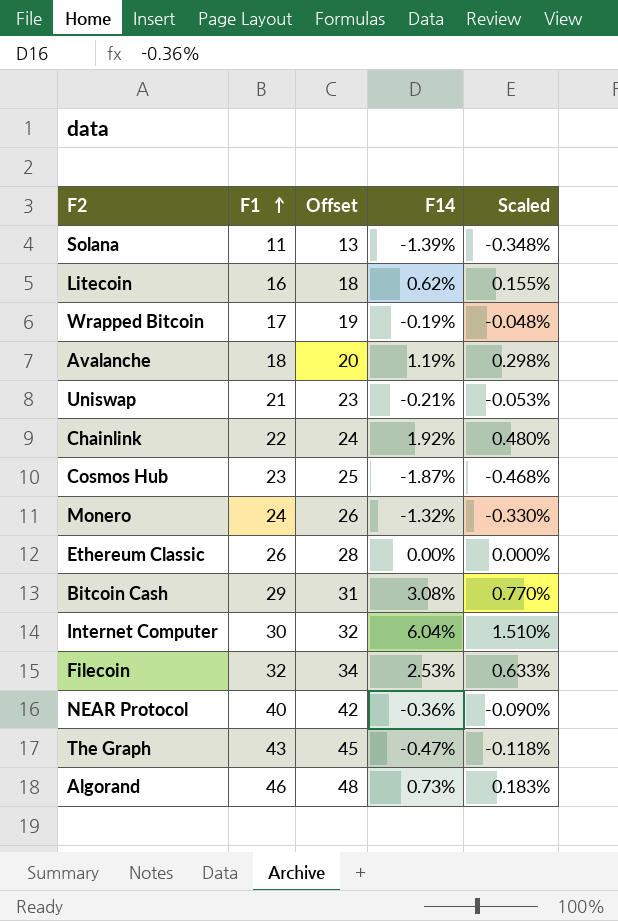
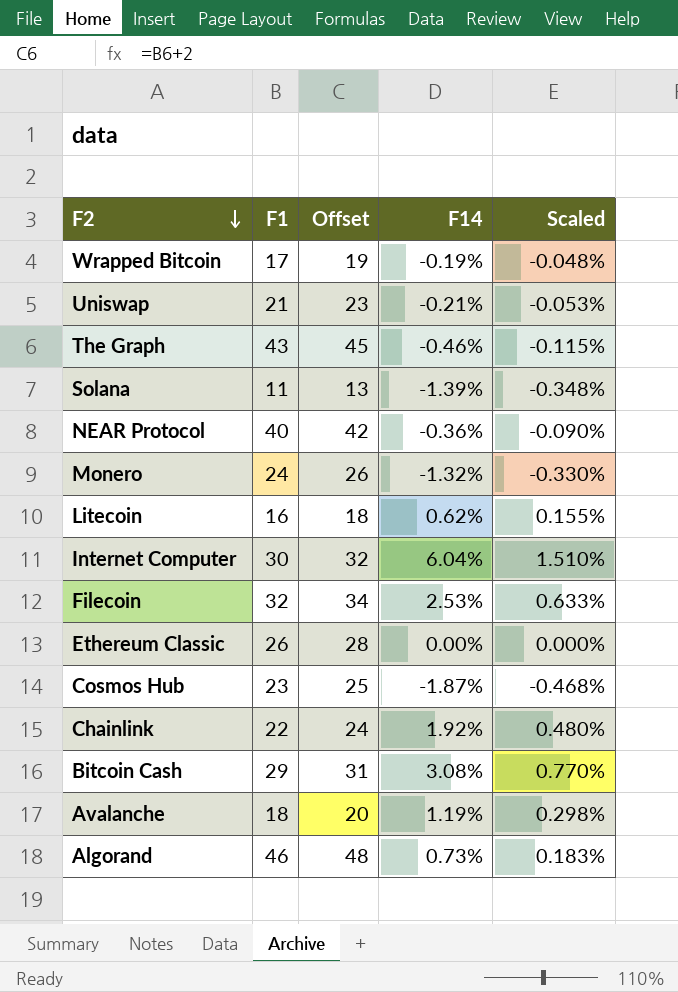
row order: F1 ascending -> F2 descending
The Graph | F14: -0.47% -> -0.46%
The Graph | Scaled: -0.118% -> -0.115%

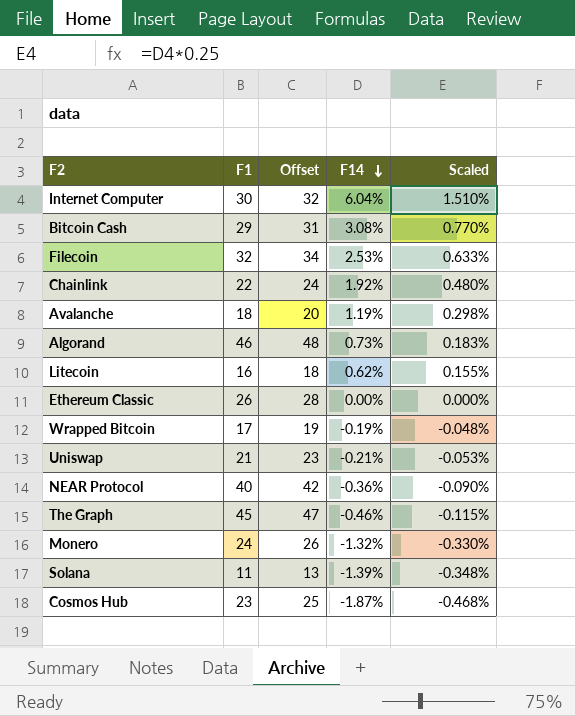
row order: F2 descending -> F14 descending
The Graph | F1: 43 -> 45
The Graph | Offset: 45 -> 47

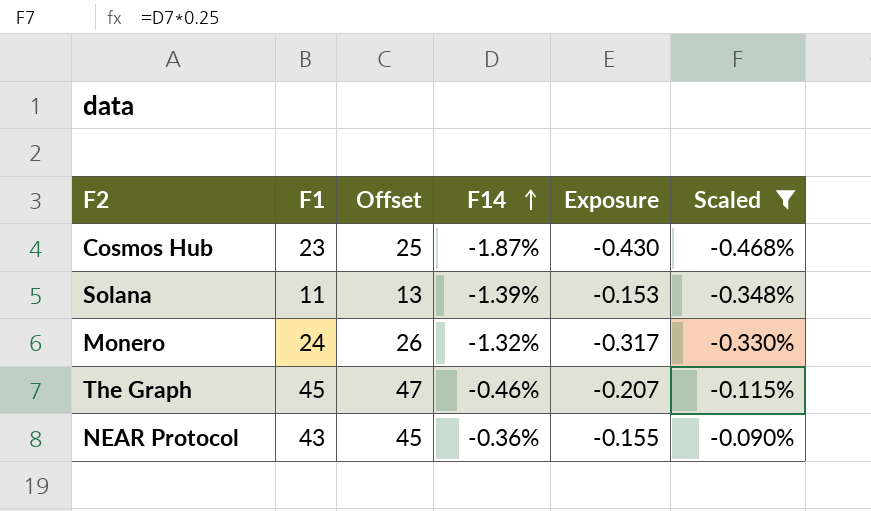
filter: none -> Scaled <= -0.090%
row order: F14 descending -> F14 ascending
column Exposure | formula: none -> [F1] * [F14]
NEAR Protocol | F1: 40 -> 43
NEAR Protocol | Offset: 42 -> 45

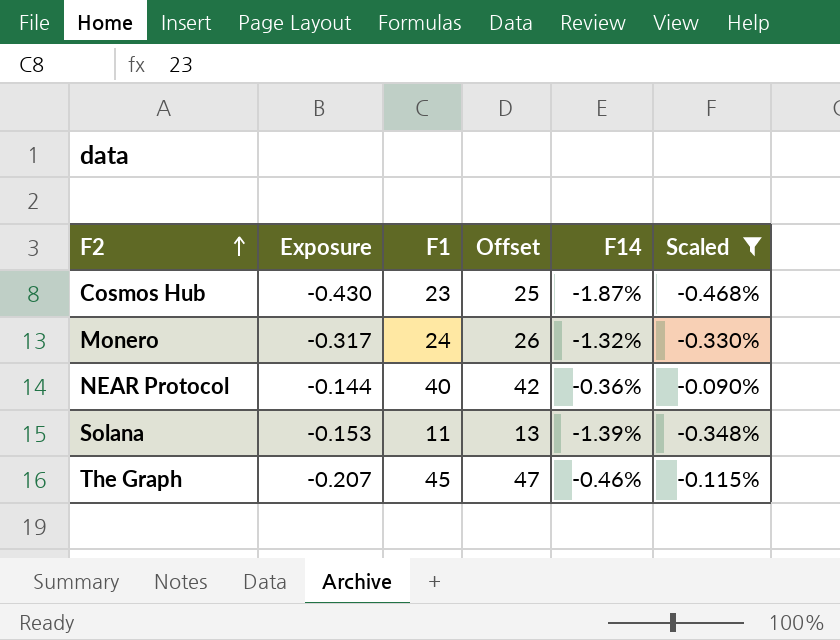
row order: F14 ascending -> F2 ascending
column Exposure | position: 5 -> 2
NEAR Protocol | Exposure: -0.155 -> -0.144
NEAR Protocol | F1: 43 -> 40
NEAR Protocol | Offset: 45 -> 42

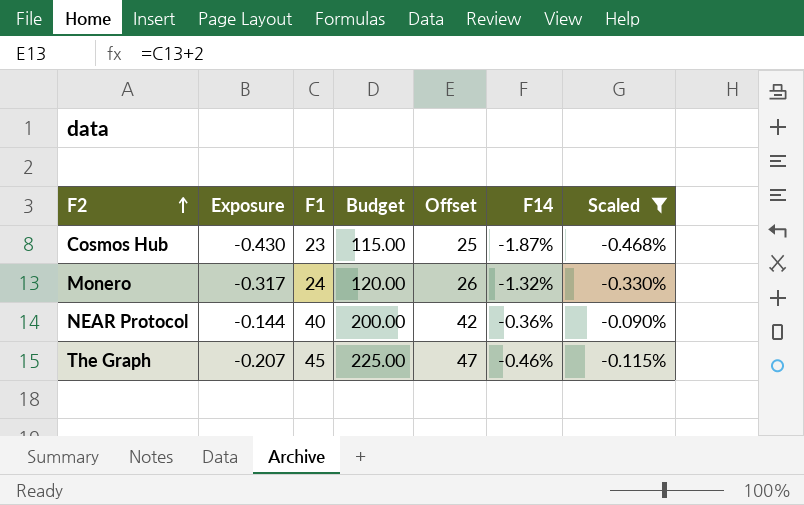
column Budget | formula: none -> [F1] * 5
row Solana: -0.153 | 11 | 13 | -1.39% | -0.348% -> none

